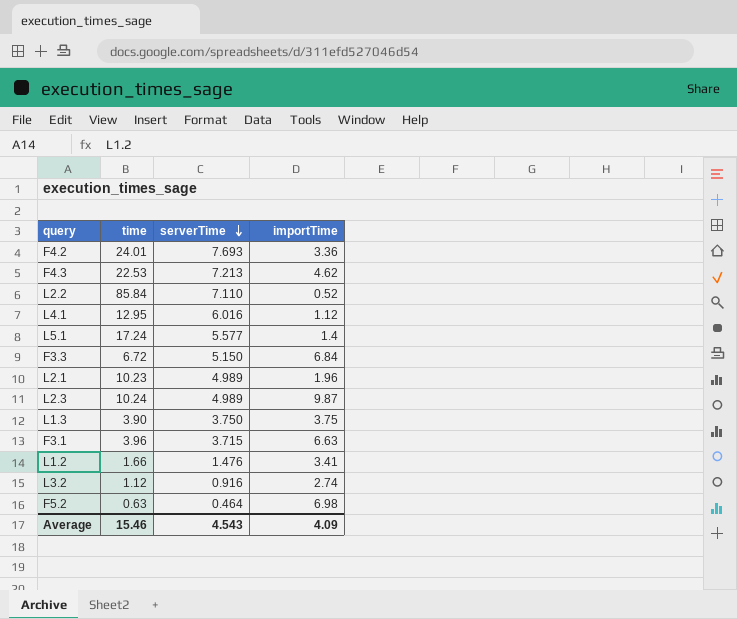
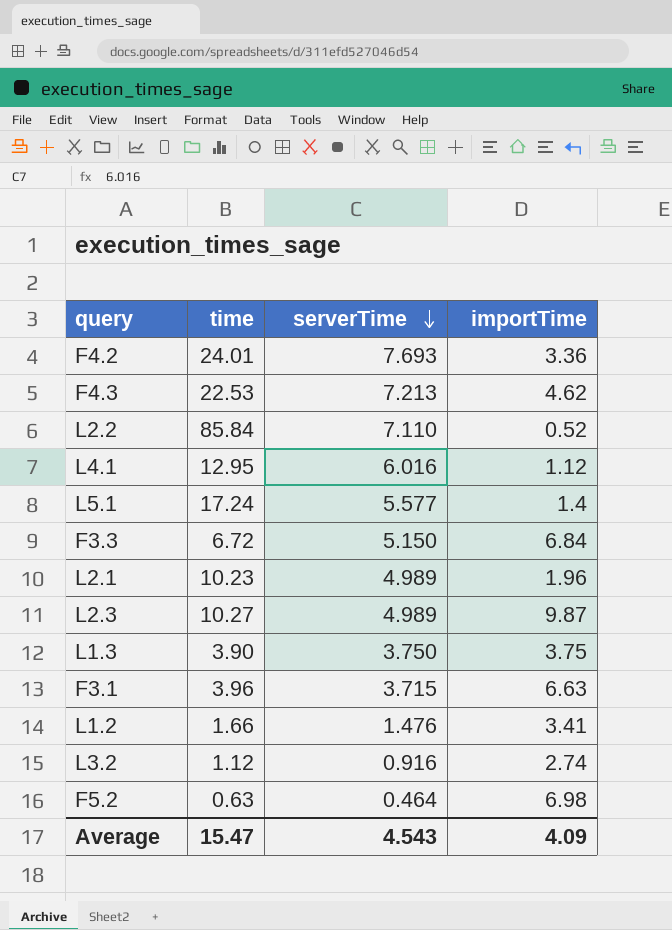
L2.3 | time: 10.24 -> 10.27
Average | time: 15.46 -> 15.47

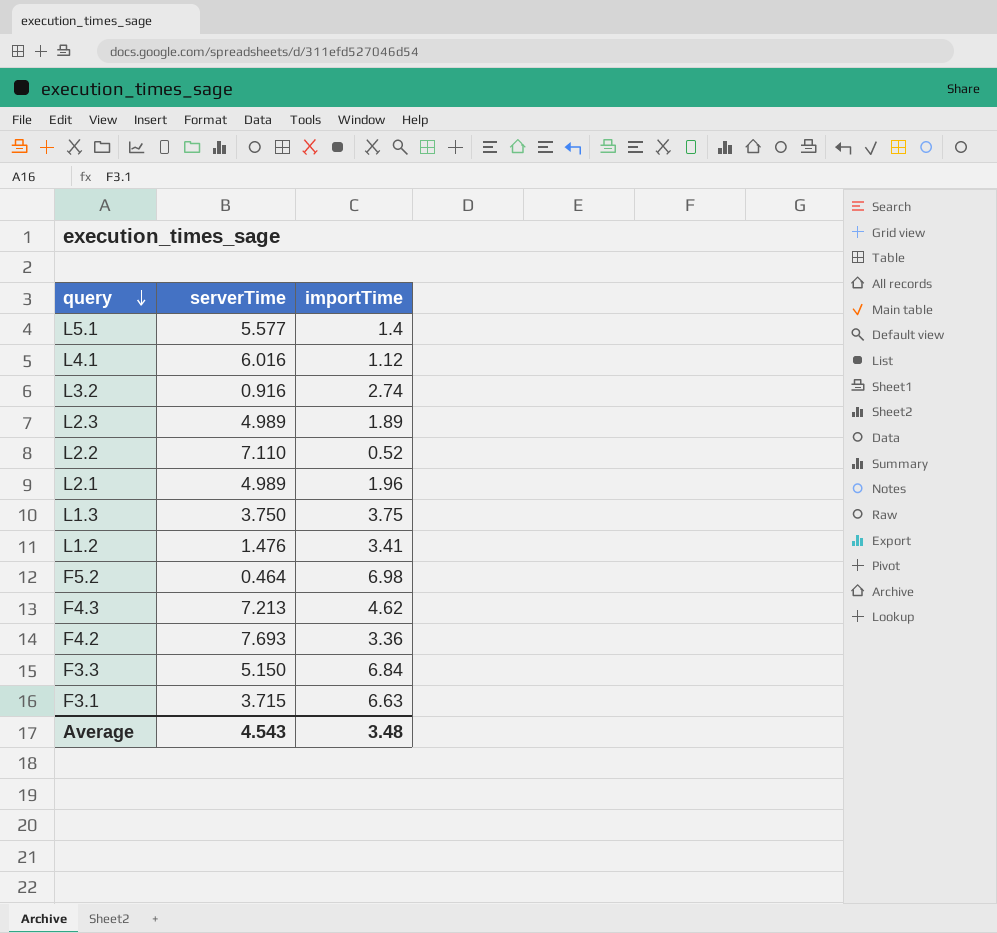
row order: serverTime descending -> query descending
column time | position: 2 -> none
L2.3 | importTime: 9.87 -> 1.89
Average | importTime: 4.09 -> 3.48

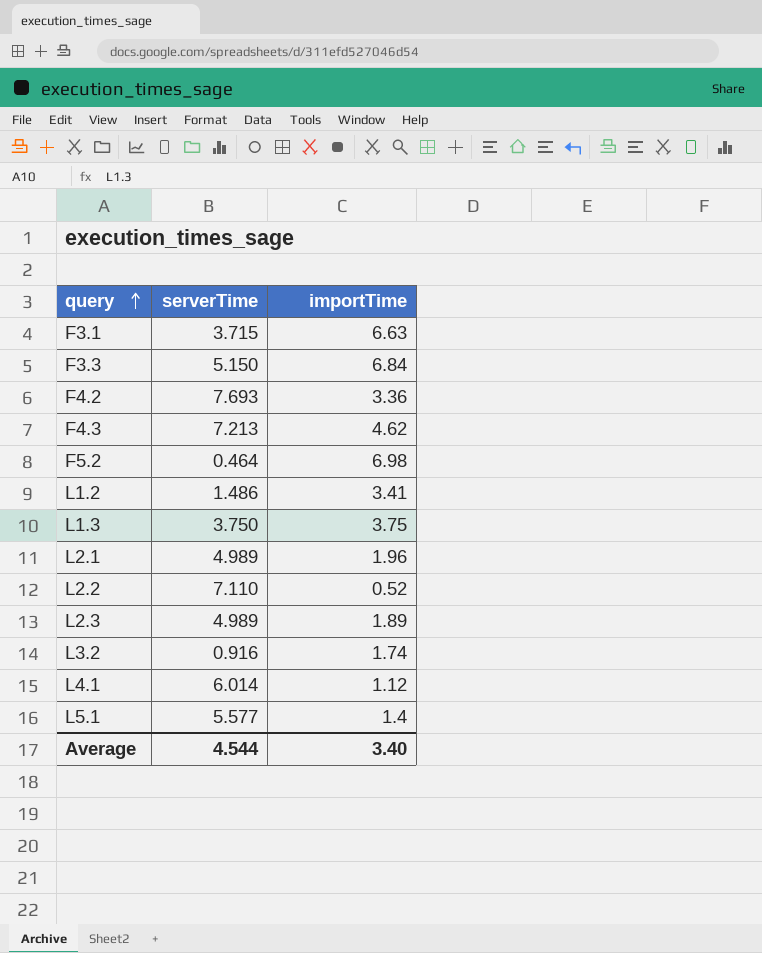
row order: query descending -> query ascending
L1.2 | serverTime: 1.476 -> 1.486
L3.2 | importTime: 2.74 -> 1.74
L4.1 | serverTime: 6.016 -> 6.014
Average | serverTime: 4.543 -> 4.544
Average | importTime: 3.48 -> 3.40

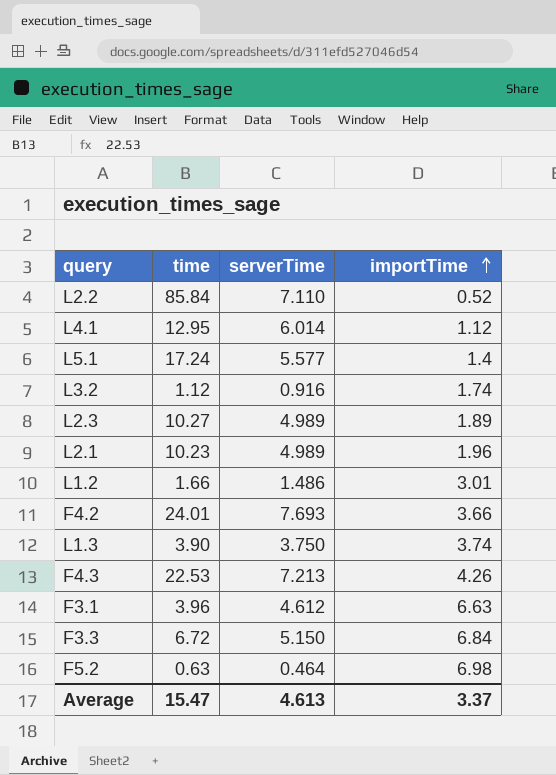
row order: query ascending -> importTime ascending
column time | position: none -> 2
L1.2 | importTime: 3.41 -> 3.01
F4.2 | importTime: 3.36 -> 3.66
L1.3 | importTime: 3.75 -> 3.74
F4.3 | importTime: 4.62 -> 4.26
F3.1 | serverTime: 3.715 -> 4.612
Average | serverTime: 4.544 -> 4.613
Average | importTime: 3.40 -> 3.37

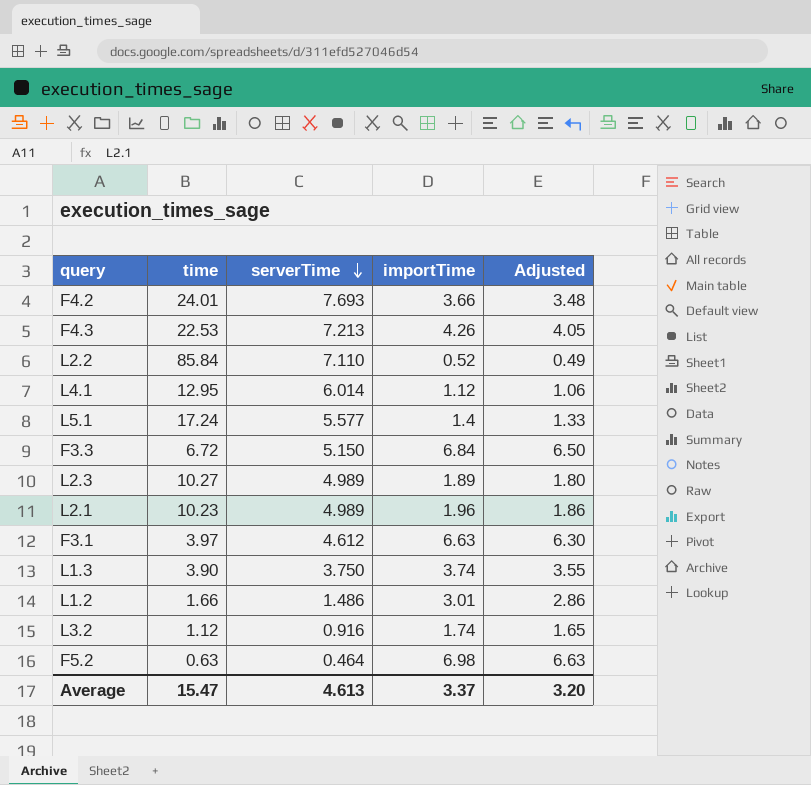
row order: importTime ascending -> serverTime descending
column Adjusted | formula: none -> [importTime] * 0.95
F3.1 | time: 3.96 -> 3.97

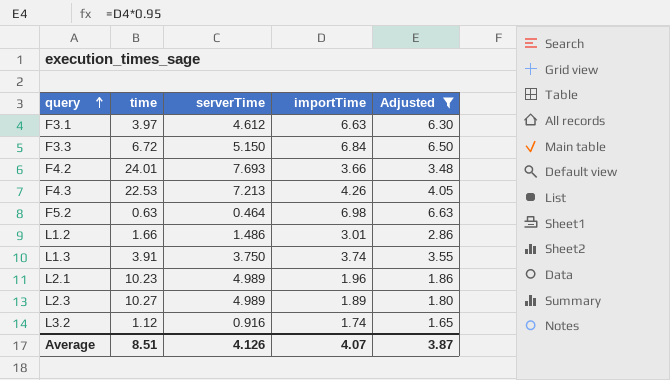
filter: none -> Adjusted >= 1.65
row order: serverTime descending -> query ascending
L1.3 | time: 3.90 -> 3.91
Average | time: 15.47 -> 8.51
Average | serverTime: 4.613 -> 4.126
Average | importTime: 3.37 -> 4.07
Average | Adjusted: 3.20 -> 3.87

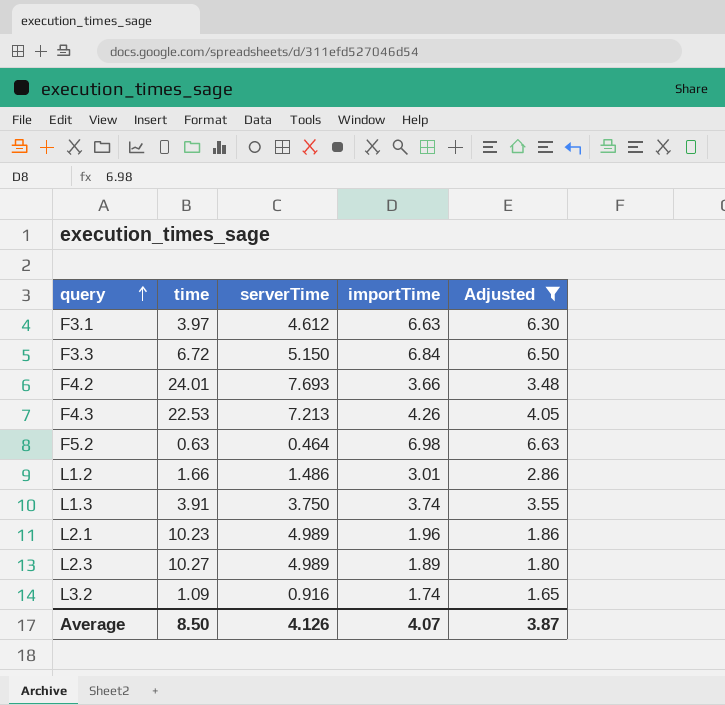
L3.2 | time: 1.12 -> 1.09
Average | time: 8.51 -> 8.50

